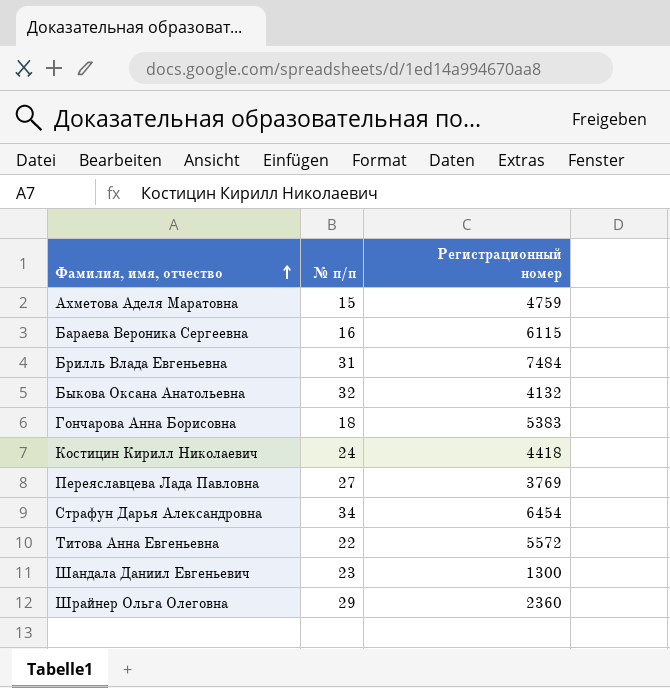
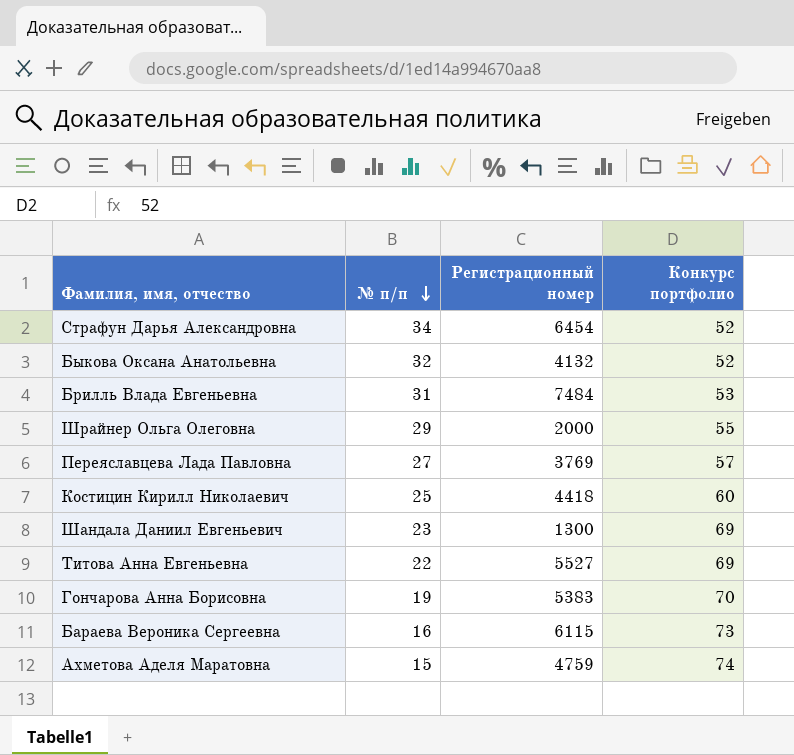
row order: Фамилия, имя, отчество ascending -> № п/п descending
column Конкурс портфолио | position: none -> 4
Шрайнер Ольга Олеговна | Регистрационный номер: 2360 -> 2000
Костицин Кирилл Николаевич | № п/п: 24 -> 25
Титова Анна Евгеньевна | Регистрационный номер: 5572 -> 5527
Гончарова Анна Борисовна | № п/п: 18 -> 19

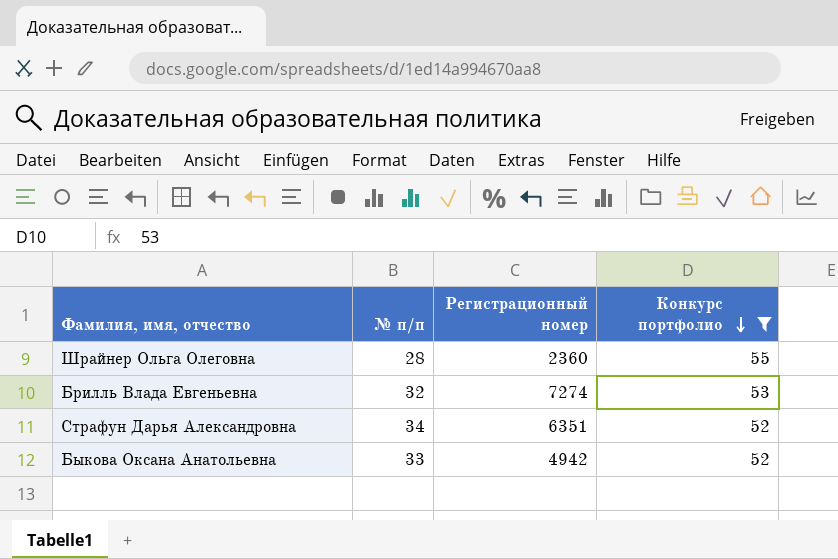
filter: none -> Конкурс портфолио <= 55
row order: № п/п descending -> Конкурс портфолио descending
Шрайнер Ольга Олеговна | № п/п: 29 -> 28
Шрайнер Ольга Олеговна | Регистрационный номер: 2000 -> 2360
Брилль Влада Евгеньевна | № п/п: 31 -> 32
Брилль Влада Евгеньевна | Регистрационный номер: 7484 -> 7274
Страфун Дарья Александровна | Регистрационный номер: 6454 -> 6351
Быкова Оксана Анатольевна | № п/п: 32 -> 33
Быкова Оксана Анатольевна | Регистрационный номер: 4132 -> 4942

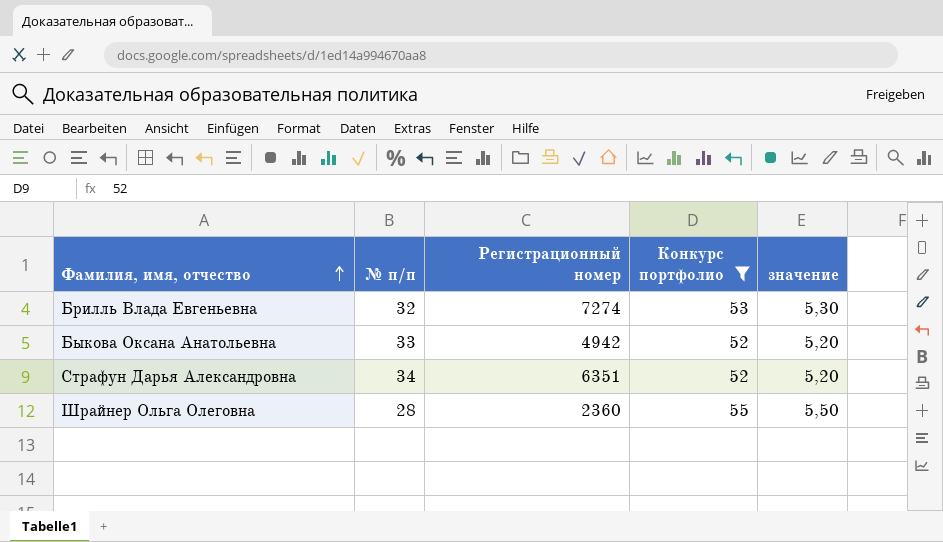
row order: Конкурс портфолио descending -> Фамилия, имя, отчество ascending
column значение | formula: none -> [Конкурс портфолио] * 0,1

